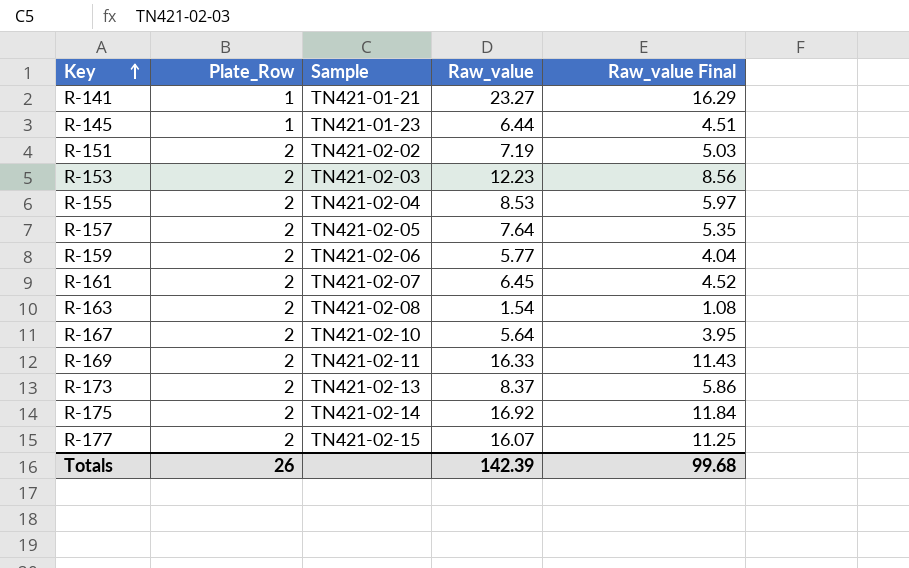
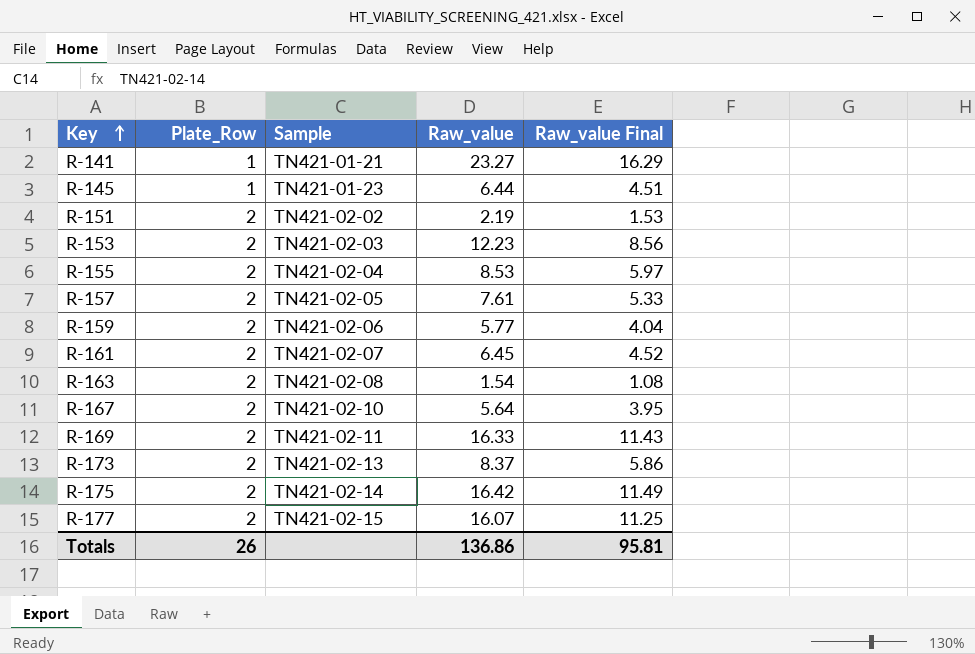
R-151 | Raw_value: 7.19 -> 2.19
R-151 | Raw_value Final: 5.03 -> 1.53
R-157 | Raw_value: 7.64 -> 7.61
R-157 | Raw_value Final: 5.35 -> 5.33
R-175 | Raw_value: 16.92 -> 16.42
R-175 | Raw_value Final: 11.84 -> 11.49
Totals | Raw_value: 142.39 -> 136.86
Totals | Raw_value Final: 99.68 -> 95.81

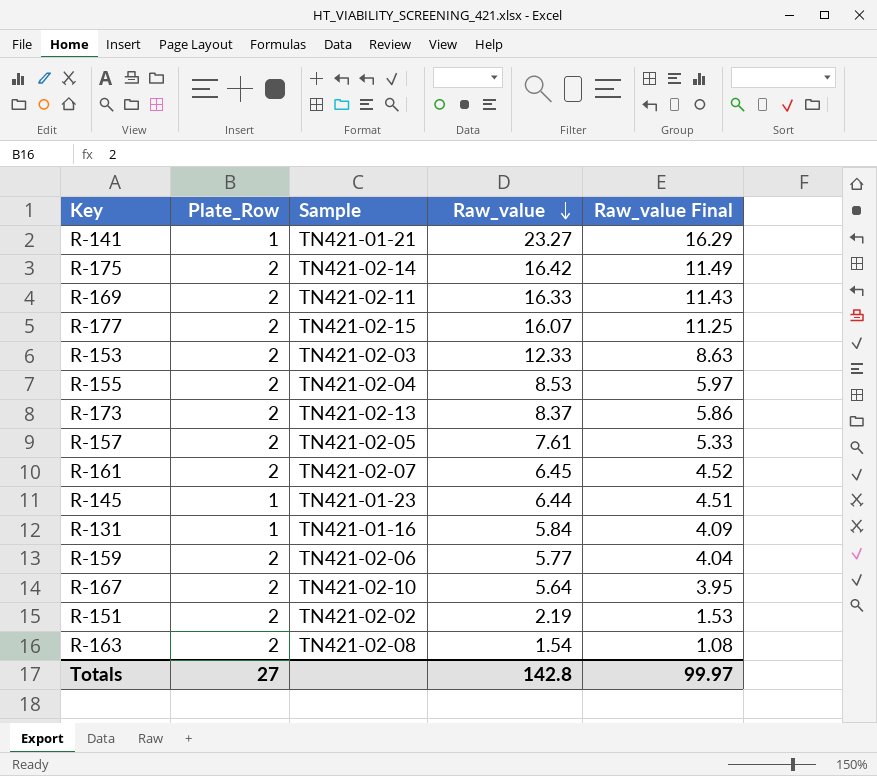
row order: Key ascending -> Raw_value descending
R-153 | Raw_value: 12.23 -> 12.33
R-153 | Raw_value Final: 8.56 -> 8.63
row R-131: none -> 1 | TN421-01-16 | 5.84 | 4.09
Totals | Plate_Row: 26 -> 27
Totals | Raw_value: 136.86 -> 142.8
Totals | Raw_value Final: 95.81 -> 99.97

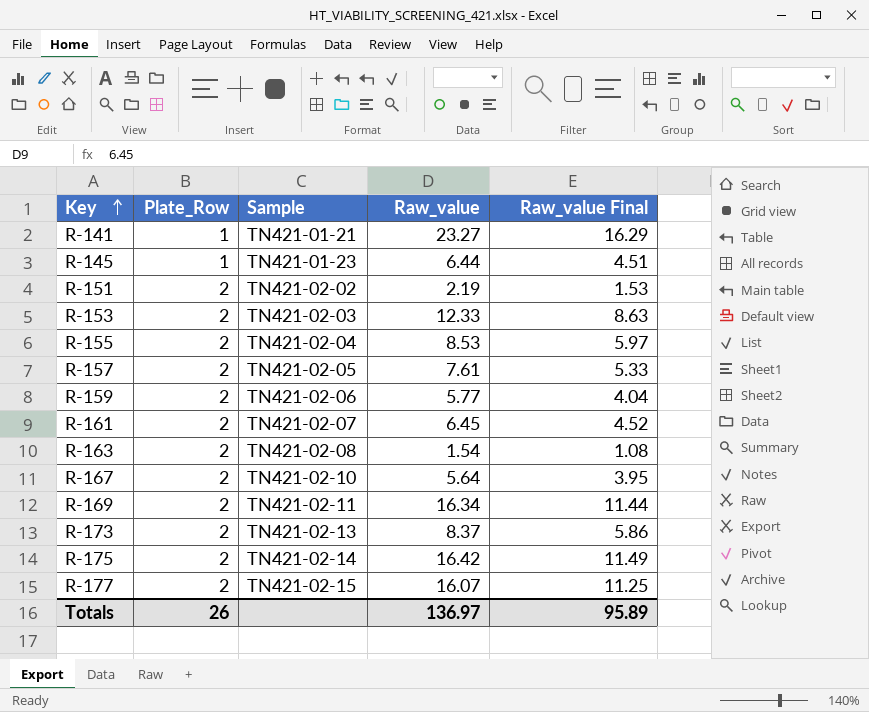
row order: Raw_value descending -> Key ascending
row R-131: 1 | TN421-01-16 | 5.84 | 4.09 -> none
R-169 | Raw_value: 16.33 -> 16.34
R-169 | Raw_value Final: 11.43 -> 11.44
Totals | Plate_Row: 27 -> 26
Totals | Raw_value: 142.8 -> 136.97
Totals | Raw_value Final: 99.97 -> 95.89

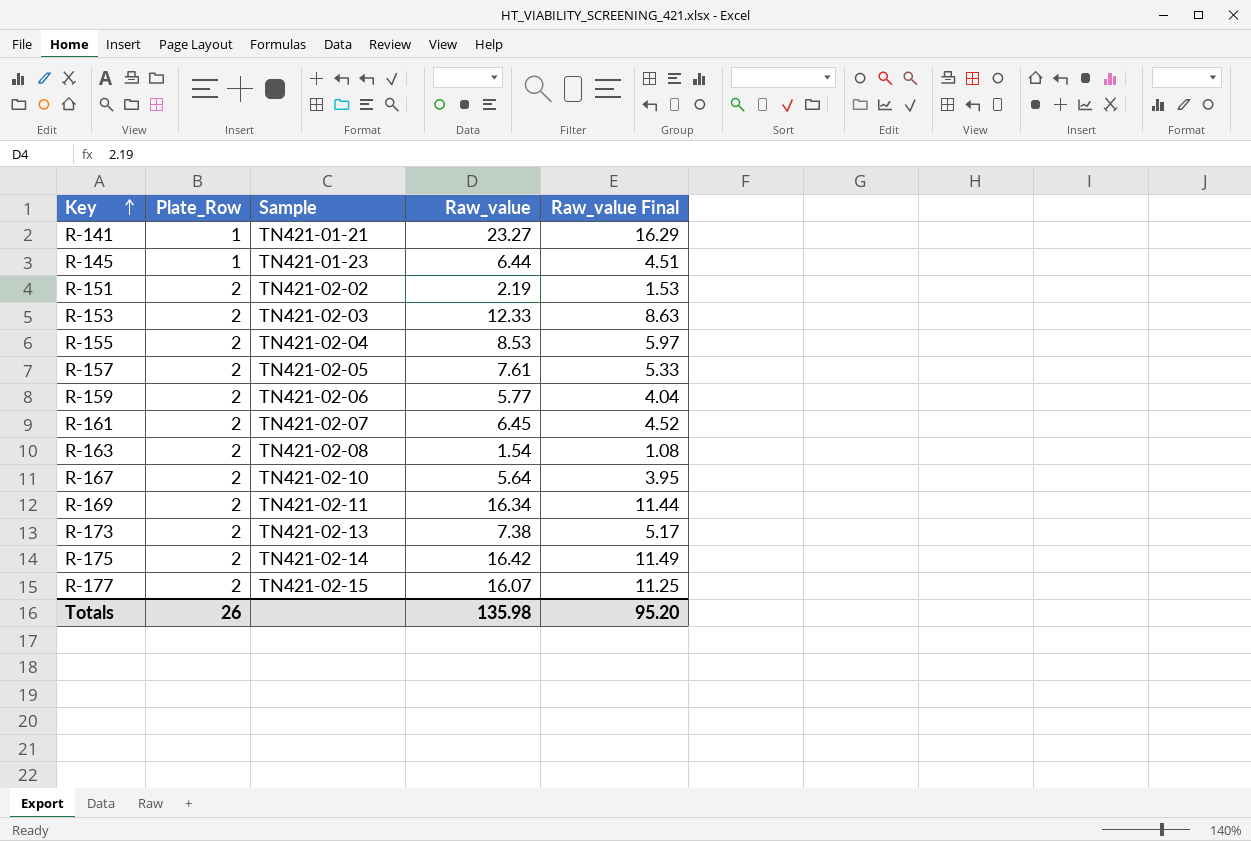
R-173 | Raw_value: 8.37 -> 7.38
R-173 | Raw_value Final: 5.86 -> 5.17
Totals | Raw_value: 136.97 -> 135.98
Totals | Raw_value Final: 95.89 -> 95.20

